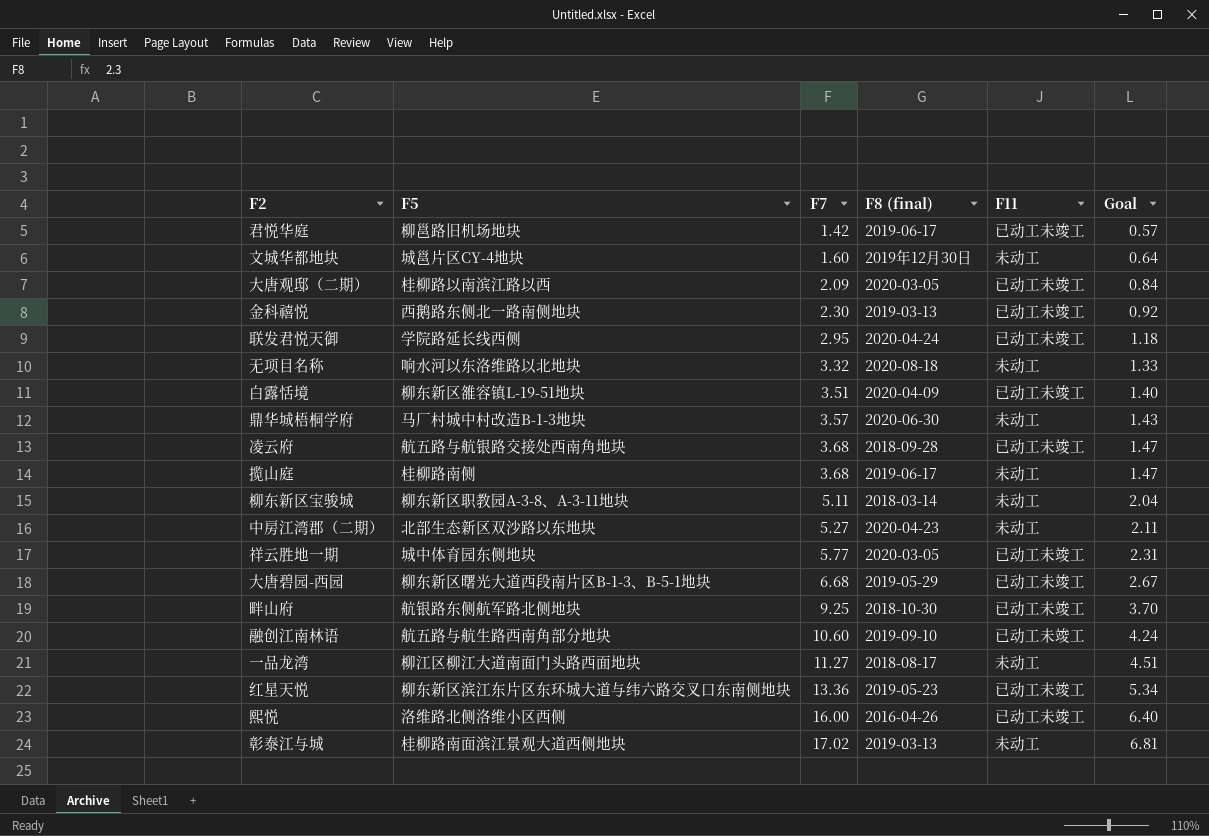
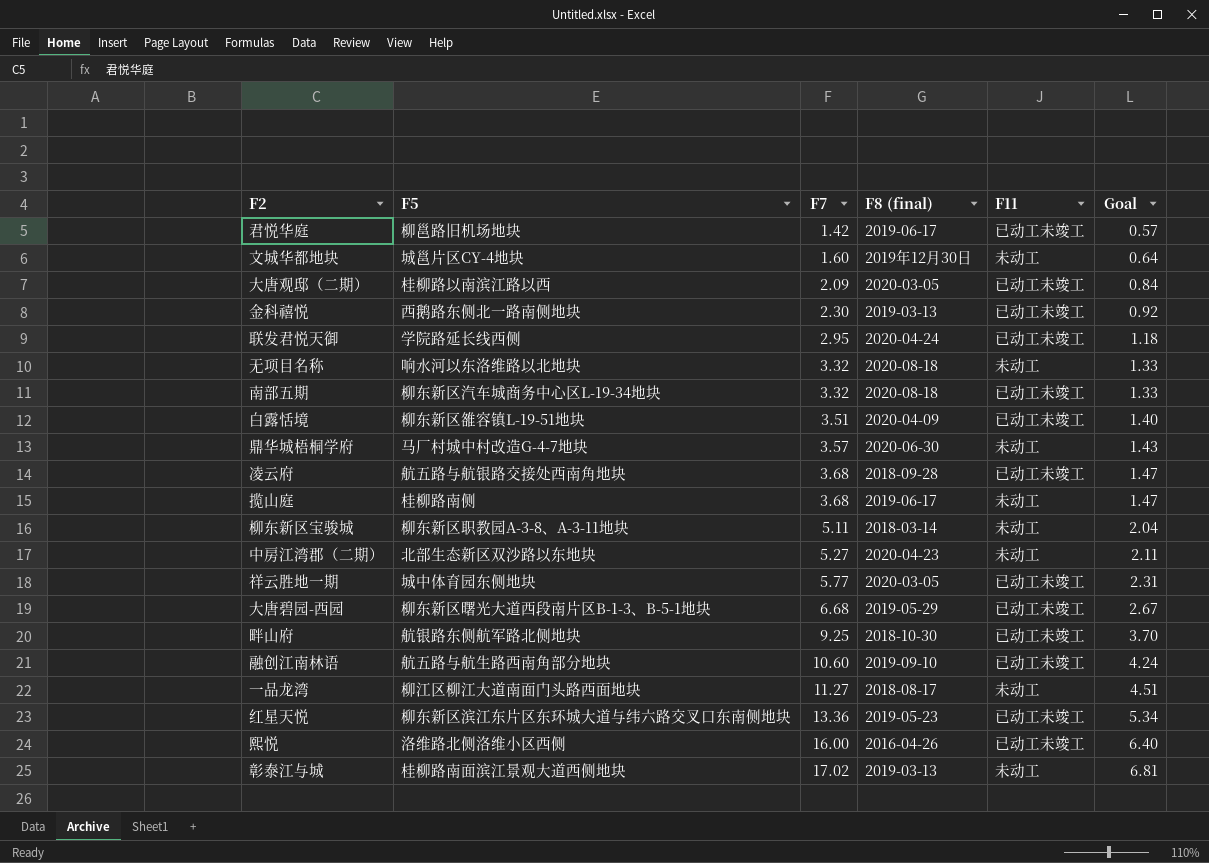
row 南部五期: none -> 柳东新区汽车城商务中心区L-19-34地块 | 3.32 | 2020-08-18 | 已动工未竣工 | 1.33
鼎华城梧桐学府 | F5: 马厂村城中村改造B-1-3地块 -> 马厂村城中村改造G-4-7地块

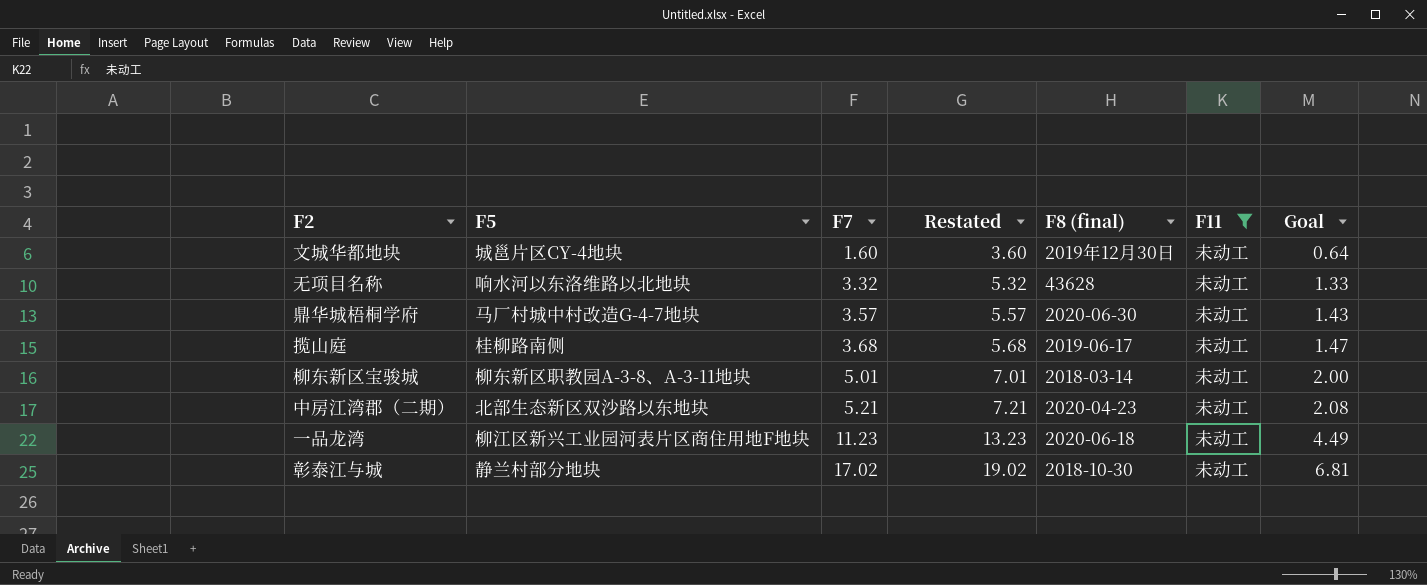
filter: none -> F11 = 未动工
column Restated | formula: none -> [F7] + 2
无项目名称 | F8 (final): 2020-08-18 -> 43628
柳东新区宝骏城 | F7: 5.11 -> 5.01
柳东新区宝骏城 | Goal: 2.04 -> 2.00
中房江湾郡（二期） | F7: 5.27 -> 5.21
中房江湾郡（二期） | Goal: 2.11 -> 2.08
一品龙湾 | F5: 柳江区柳江大道南面门头路西面地块 -> 柳江区新兴工业园河表片区商住用地F地块
一品龙湾 | F7: 11.27 -> 11.23
一品龙湾 | F8 (final): 2018-08-17 -> 2020-06-18
一品龙湾 | Goal: 4.51 -> 4.49
彰泰江与城 | F5: 桂柳路南面滨江景观大道西侧地块 -> 静兰村部分地块
彰泰江与城 | F8 (final): 2019-03-13 -> 2018-10-30

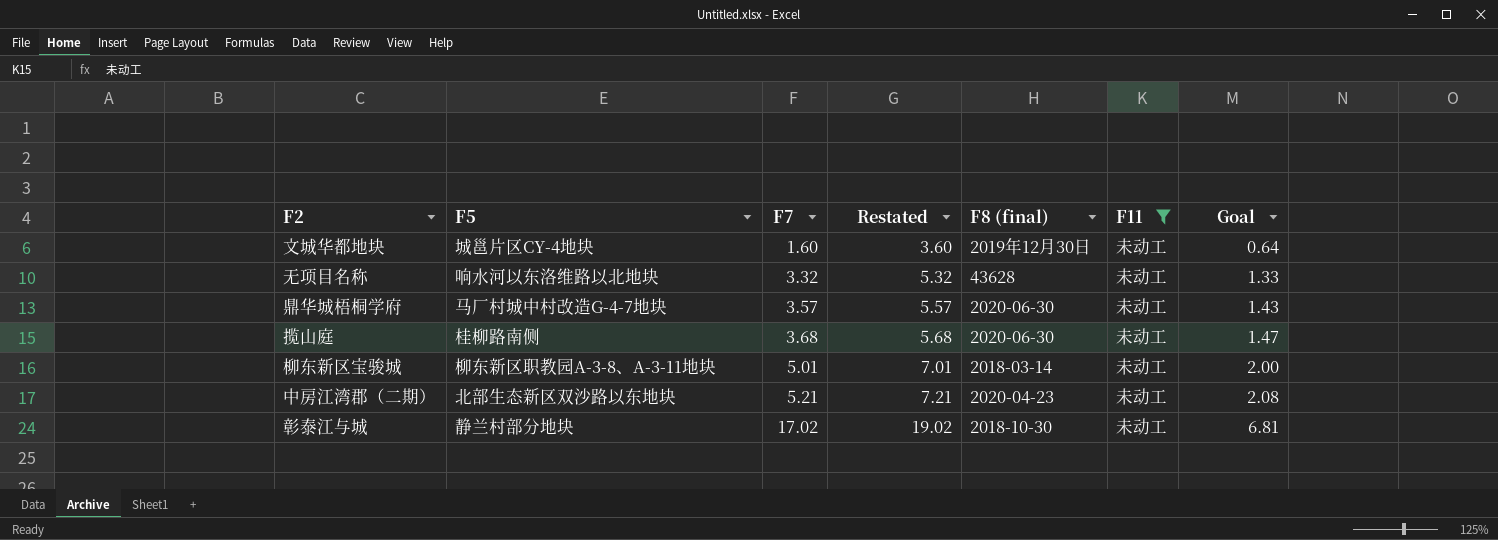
row 一品龙湾: 柳江区新兴工业园河表片区商住用地F地块 | 11.23 | 13.23 | 2020-06-18 | 未动工 | 4.49 -> none
揽山庭 | F8 (final): 2019-06-17 -> 2020-06-30

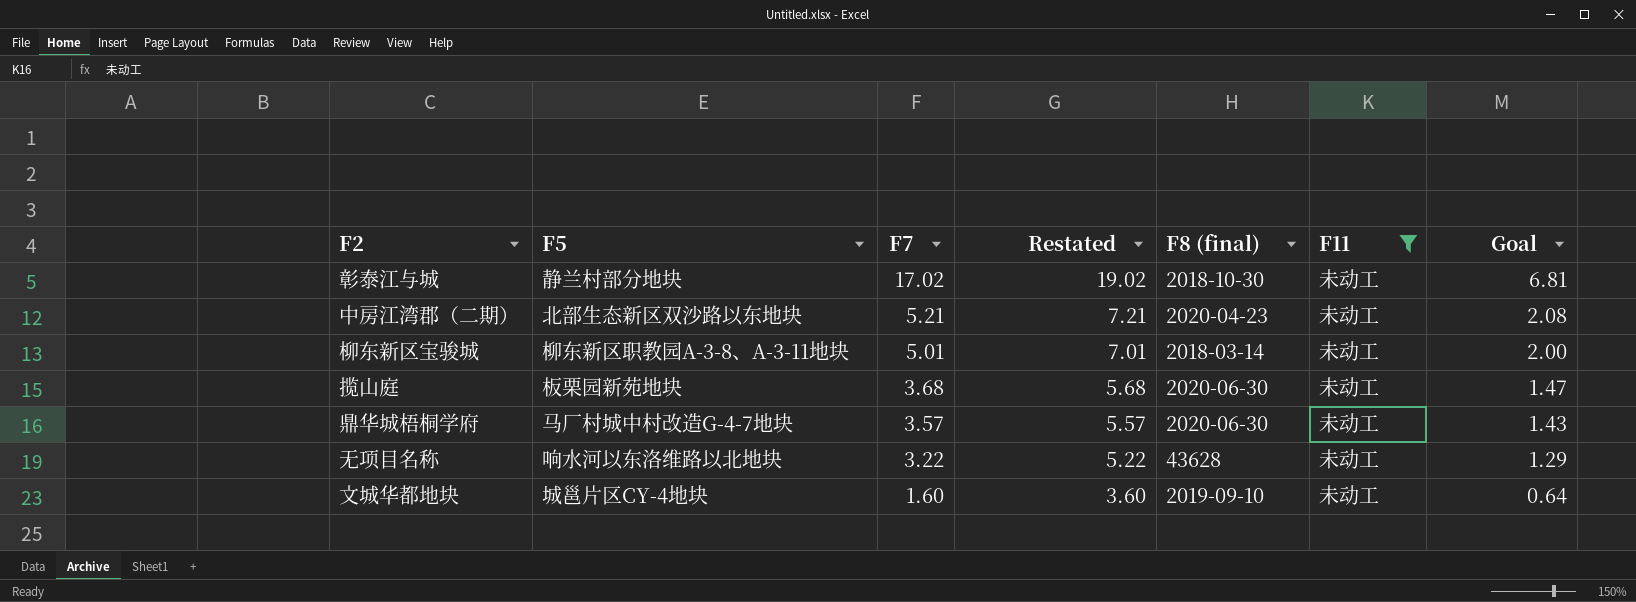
row order: F7 ascending -> F7 descending
揽山庭 | F5: 桂柳路南侧 -> 板栗园新苑地块
无项目名称 | F7: 3.32 -> 3.22
无项目名称 | Restated: 5.32 -> 5.22
无项目名称 | Goal: 1.33 -> 1.29
文城华都地块 | F8 (final): 2019年12月30日 -> 2019-09-10

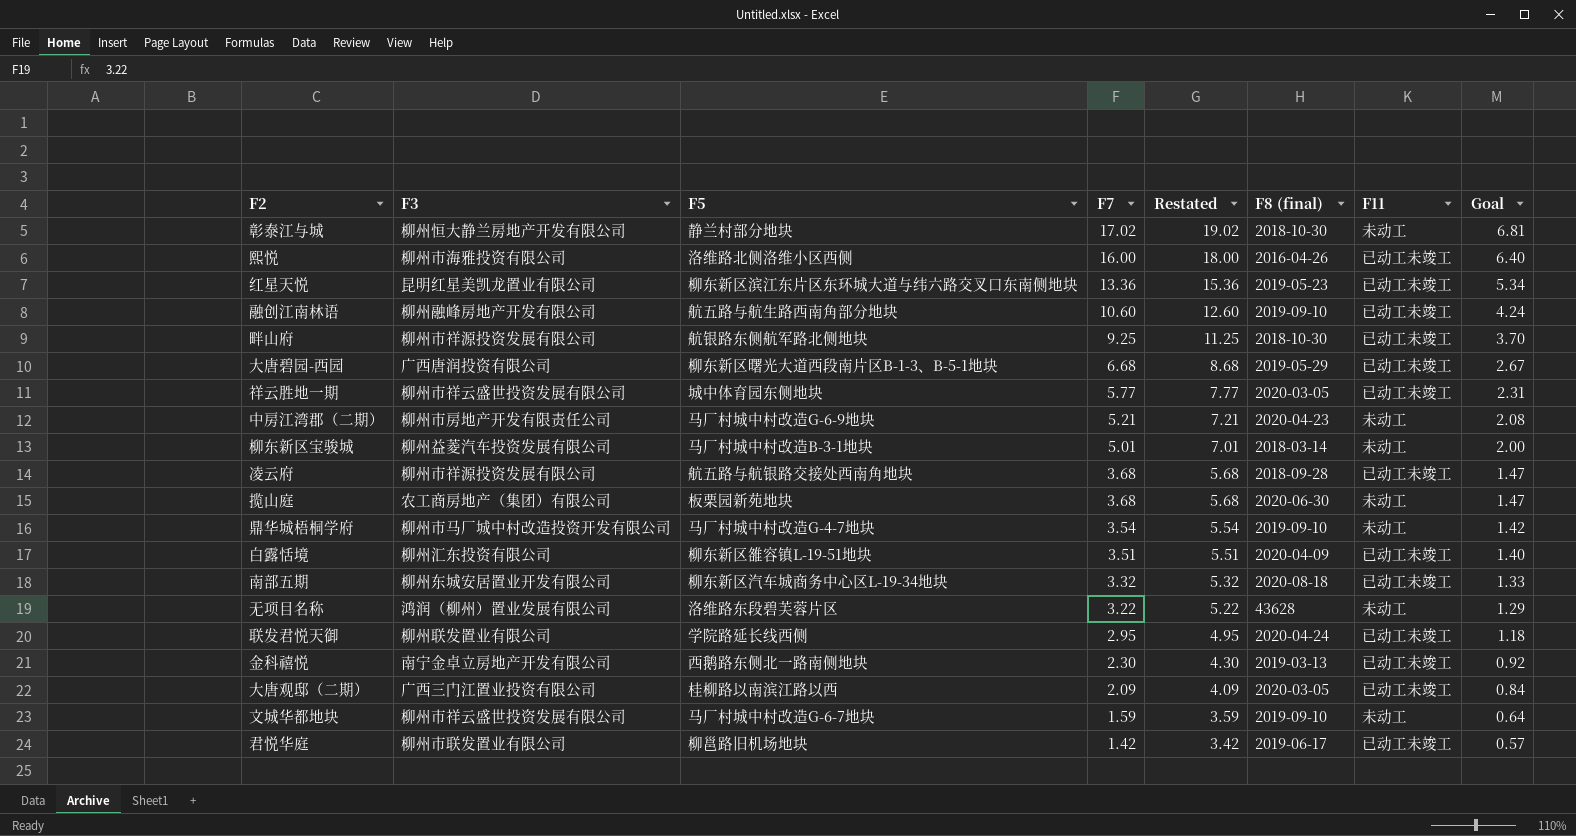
filter: F11 = 未动工 -> none
column F3 | position: none -> 2
中房江湾郡（二期） | F5: 北部生态新区双沙路以东地块 -> 马厂村城中村改造G-6-9地块
柳东新区宝骏城 | F5: 柳东新区职教园A-3-8、A-3-11地块 -> 马厂村城中村改造B-3-1地块
鼎华城梧桐学府 | F7: 3.57 -> 3.54
鼎华城梧桐学府 | Restated: 5.57 -> 5.54
鼎华城梧桐学府 | F8 (final): 2020-06-30 -> 2019-09-10
鼎华城梧桐学府 | Goal: 1.43 -> 1.42
无项目名称 | F5: 响水河以东洛维路以北地块 -> 洛维路东段碧芙蓉片区
文城华都地块 | F5: 城邕片区CY-4地块 -> 马厂村城中村改造G-6-7地块
文城华都地块 | F7: 1.60 -> 1.59
文城华都地块 | Restated: 3.60 -> 3.59

